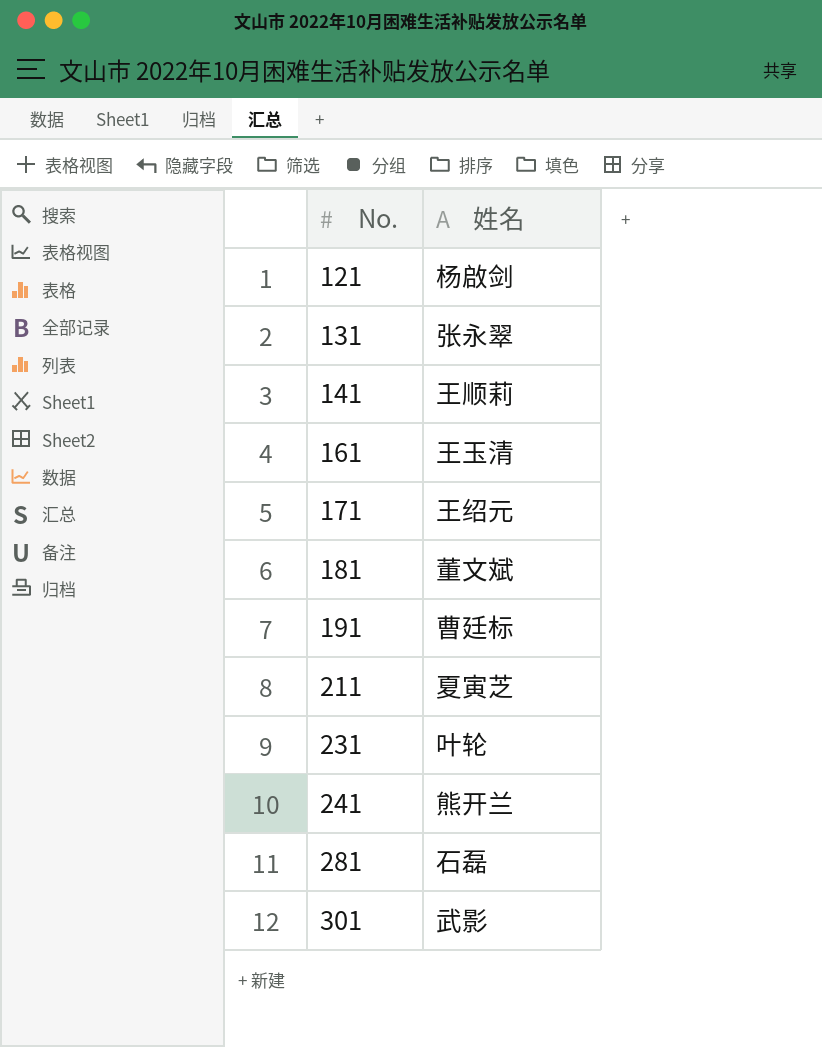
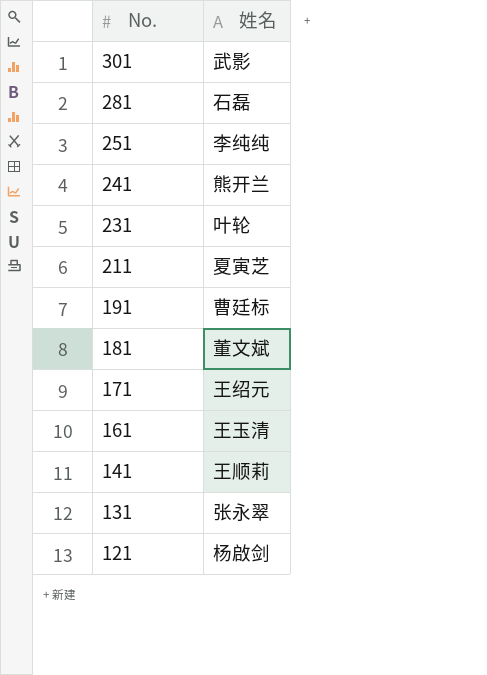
row order: No. ascending -> No. descending
row 251: none -> 李纯纯

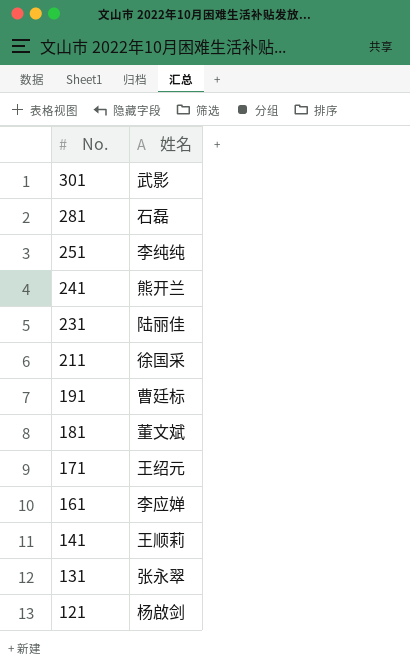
231 | 姓名: 叶轮 -> 陆丽佳
211 | 姓名: 夏寅芝 -> 徐国采
161 | 姓名: 王玉清 -> 李应婵

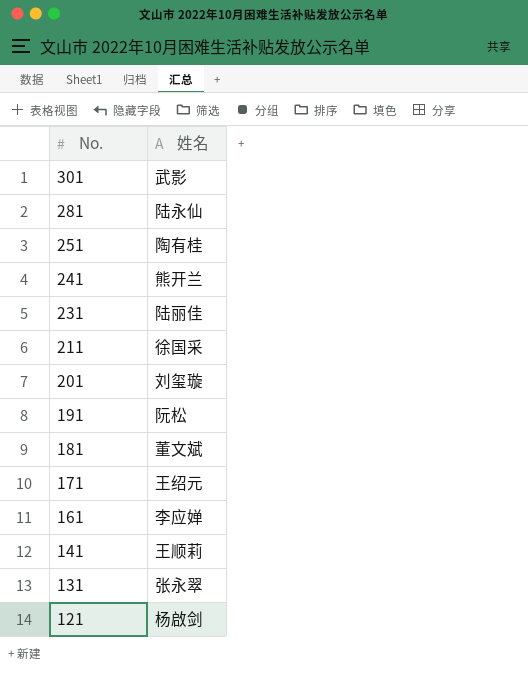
281 | 姓名: 石磊 -> 陆永仙
251 | 姓名: 李纯纯 -> 陶有桂
row 201: none -> 刘玺璇
191 | 姓名: 曹廷标 -> 阮松

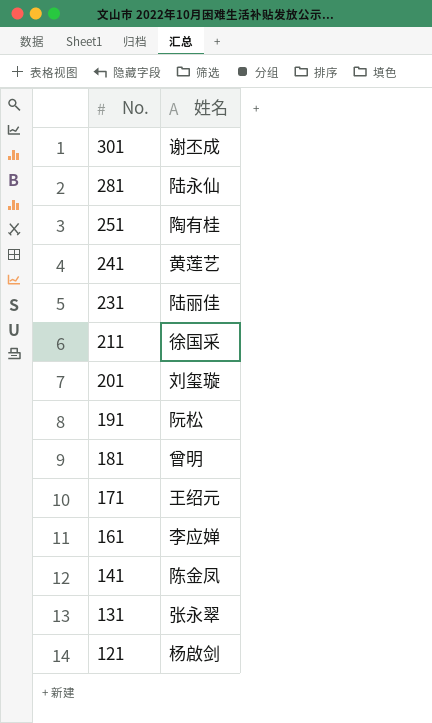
301 | 姓名: 武影 -> 谢丕成
241 | 姓名: 熊开兰 -> 黄莲艺
181 | 姓名: 董文斌 -> 曾明
141 | 姓名: 王顺莉 -> 陈金凤

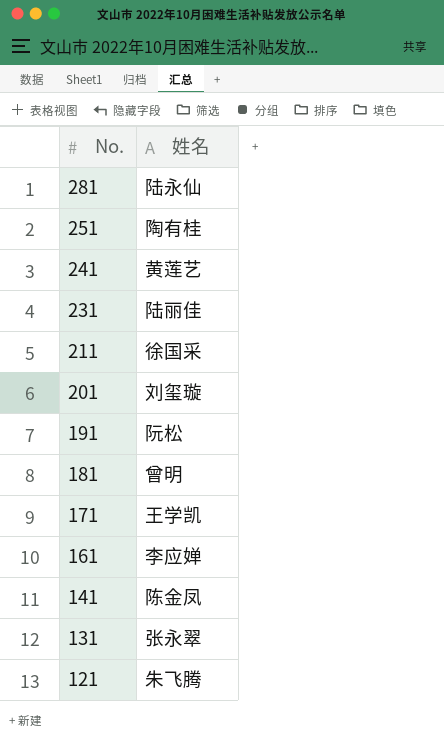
row 301: 谢丕成 -> none
171 | 姓名: 王绍元 -> 王学凯
121 | 姓名: 杨啟剑 -> 朱飞腾

